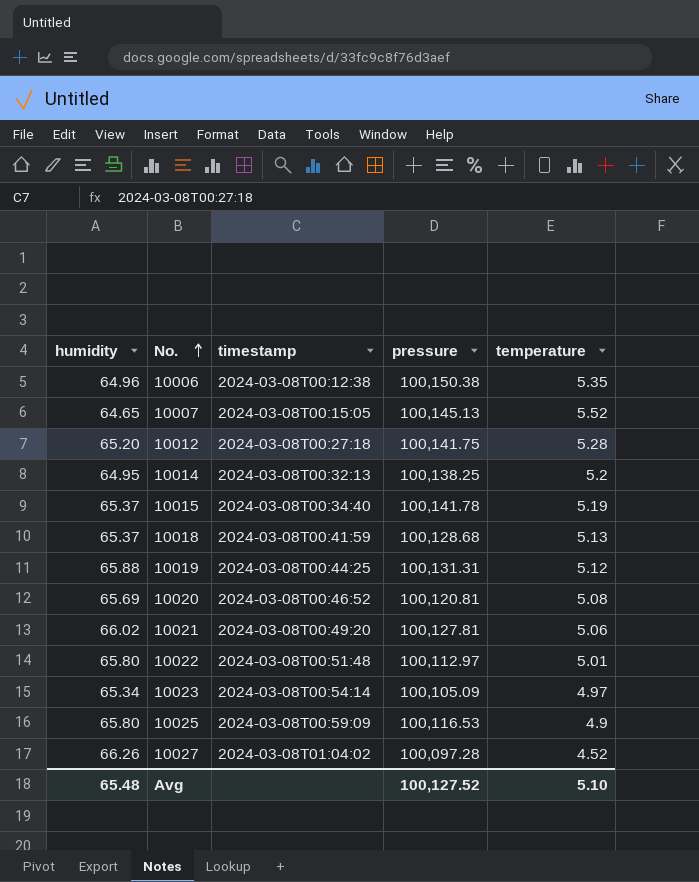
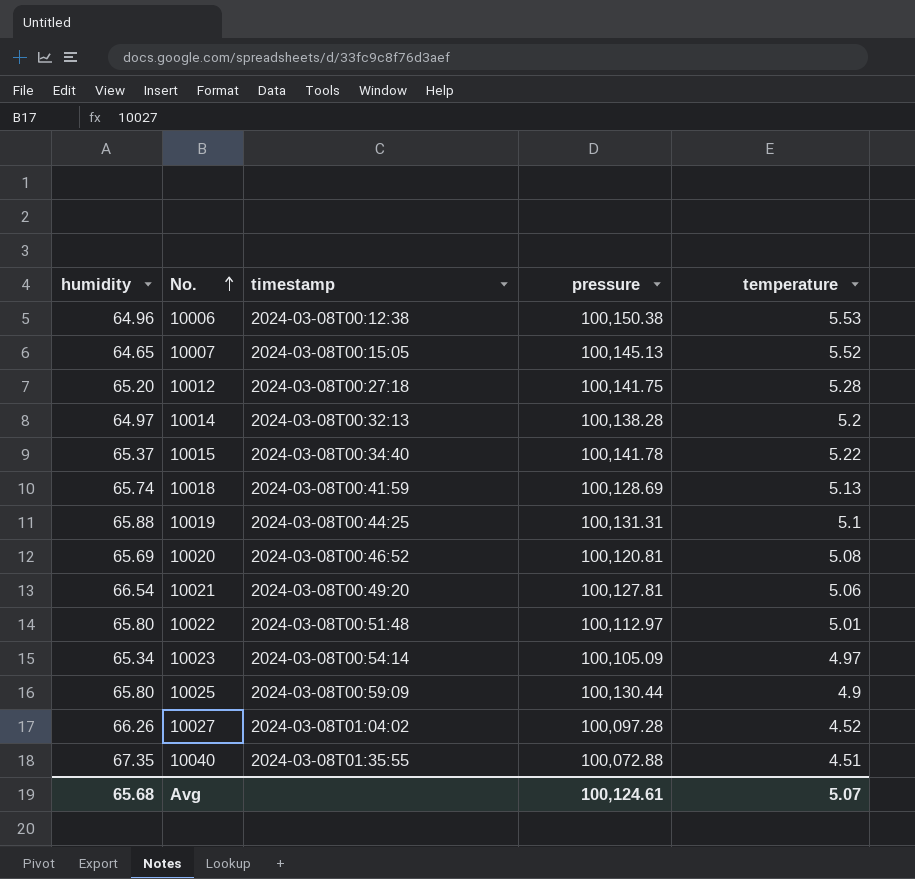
10006 | temperature: 5.35 -> 5.53
10014 | humidity: 64.95 -> 64.97
10014 | pressure: 100,138.25 -> 100,138.28
10015 | temperature: 5.19 -> 5.22
10018 | humidity: 65.37 -> 65.74
10018 | pressure: 100,128.68 -> 100,128.69
10019 | temperature: 5.12 -> 5.1
10021 | humidity: 66.02 -> 66.54
10025 | pressure: 100,116.53 -> 100,130.44
row 10040: none -> 67.35 | 2024-03-08T01:35:55 | 100,072.88 | 4.51
Avg | humidity: 65.48 -> 65.68
Avg | pressure: 100,127.52 -> 100,124.61
Avg | temperature: 5.10 -> 5.07

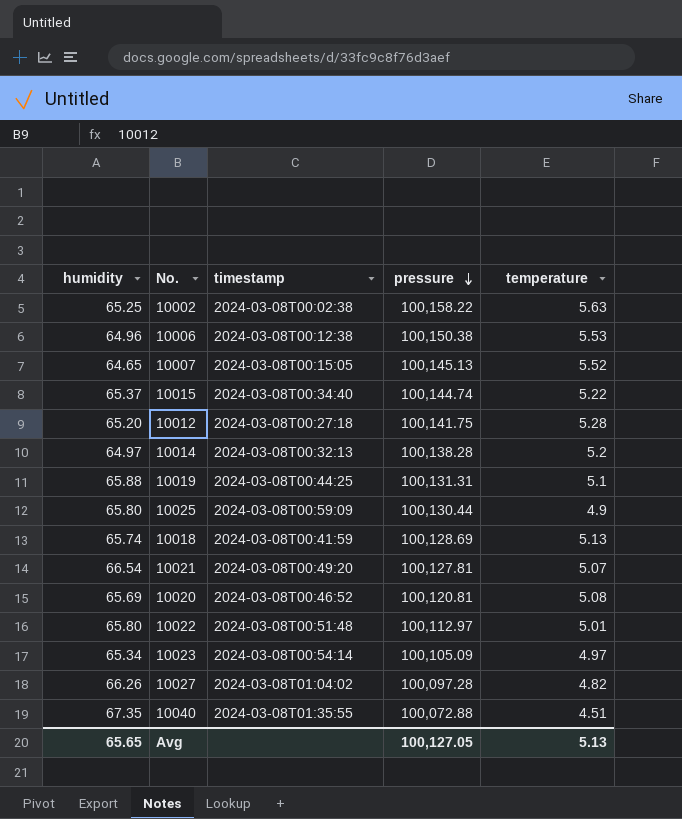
row order: No. ascending -> pressure descending
row 10002: none -> 65.25 | 2024-03-08T00:02:38 | 100,158.22 | 5.63
10015 | pressure: 100,141.78 -> 100,144.74
10021 | temperature: 5.06 -> 5.07
10027 | temperature: 4.52 -> 4.82
Avg | humidity: 65.68 -> 65.65
Avg | pressure: 100,124.61 -> 100,127.05
Avg | temperature: 5.07 -> 5.13

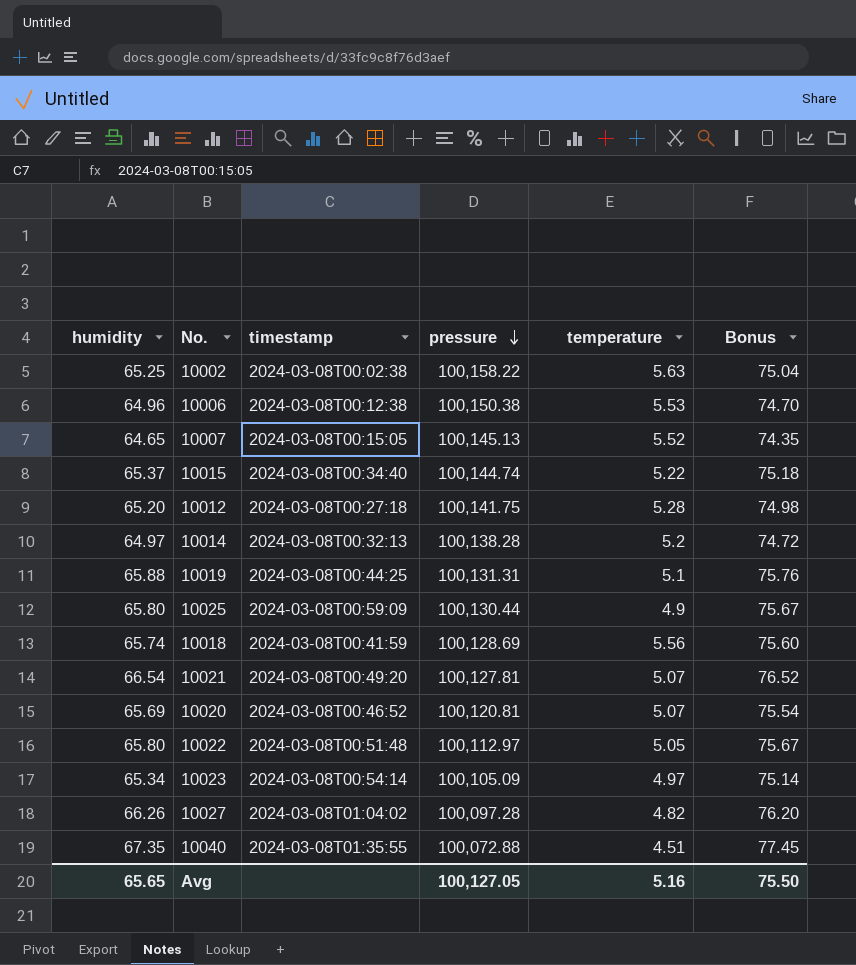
column Bonus | formula: none -> [humidity] * 1.15
10018 | temperature: 5.13 -> 5.56
10020 | temperature: 5.08 -> 5.07
10022 | temperature: 5.01 -> 5.05
Avg | temperature: 5.13 -> 5.16

